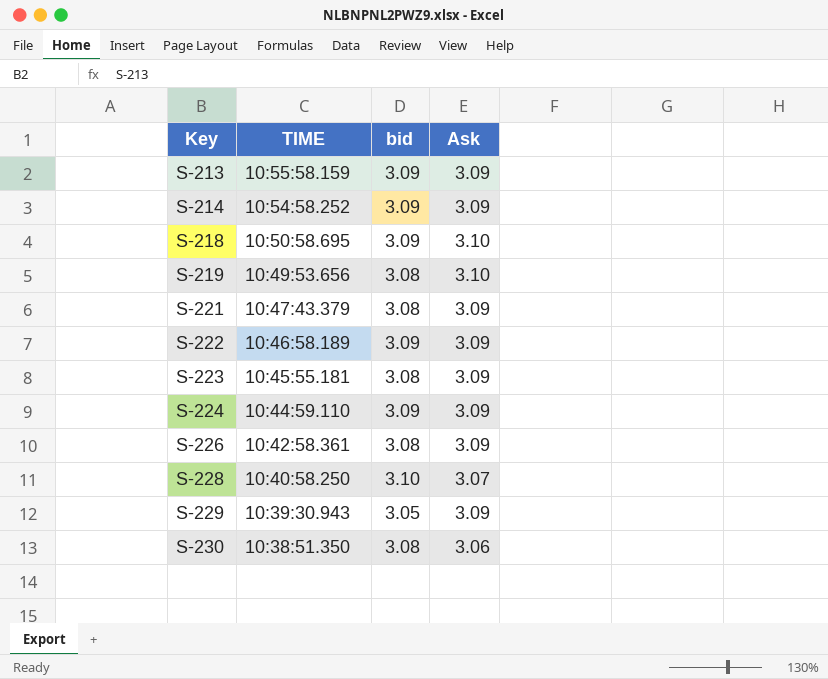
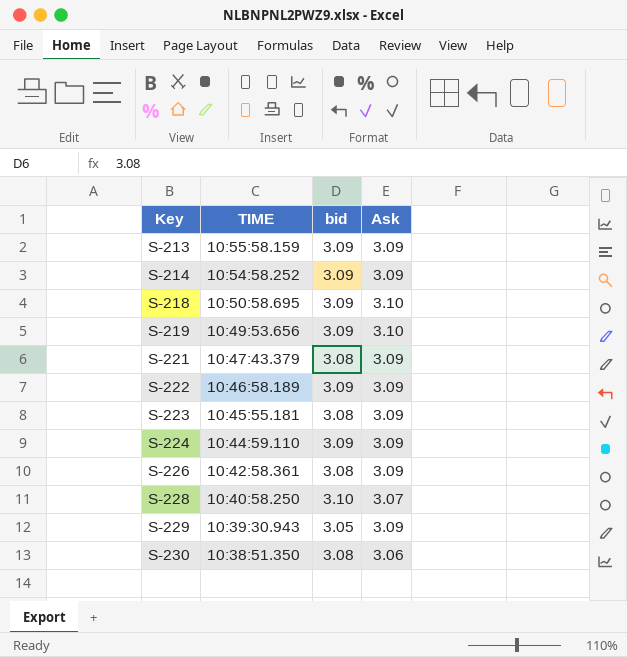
S-219 | bid: 3.08 -> 3.09

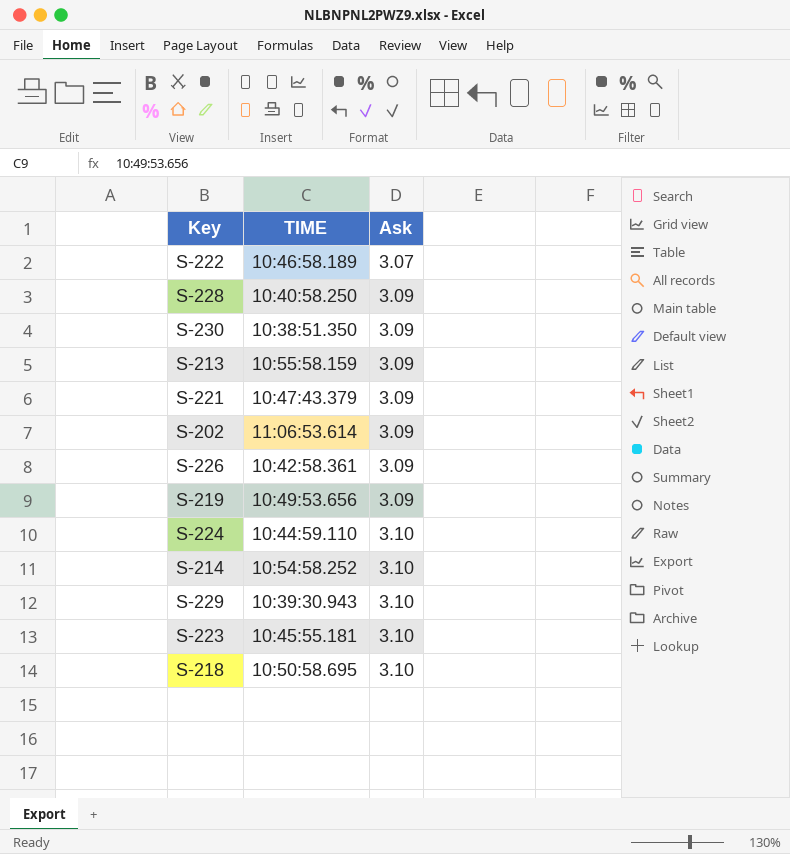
row order: Key ascending -> Ask ascending
column bid | position: 3 -> none
S-222 | Ask: 3.09 -> 3.07
S-228 | Ask: 3.07 -> 3.09
S-230 | Ask: 3.06 -> 3.09
row S-202: none -> 11:06:53.614 | 3.09
S-219 | Ask: 3.10 -> 3.09
S-224 | Ask: 3.09 -> 3.10
S-214 | Ask: 3.09 -> 3.10
S-229 | Ask: 3.09 -> 3.10
S-223 | Ask: 3.09 -> 3.10

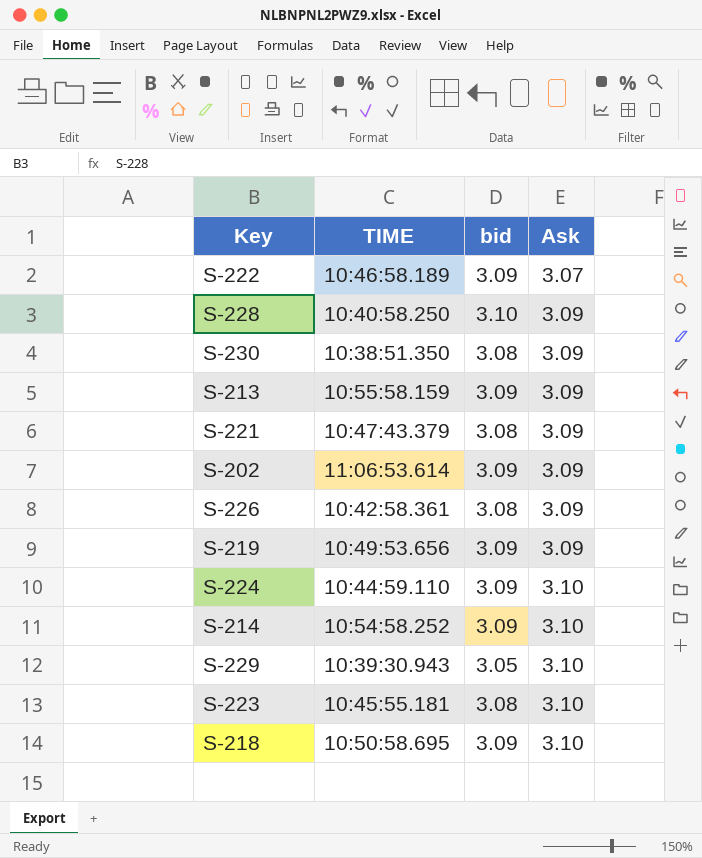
column bid | position: none -> 3

